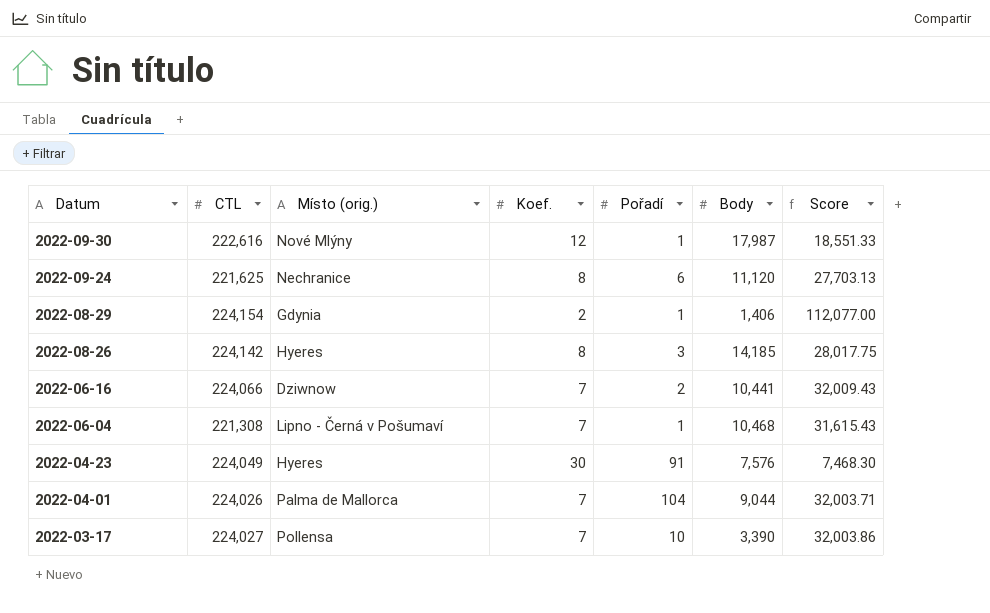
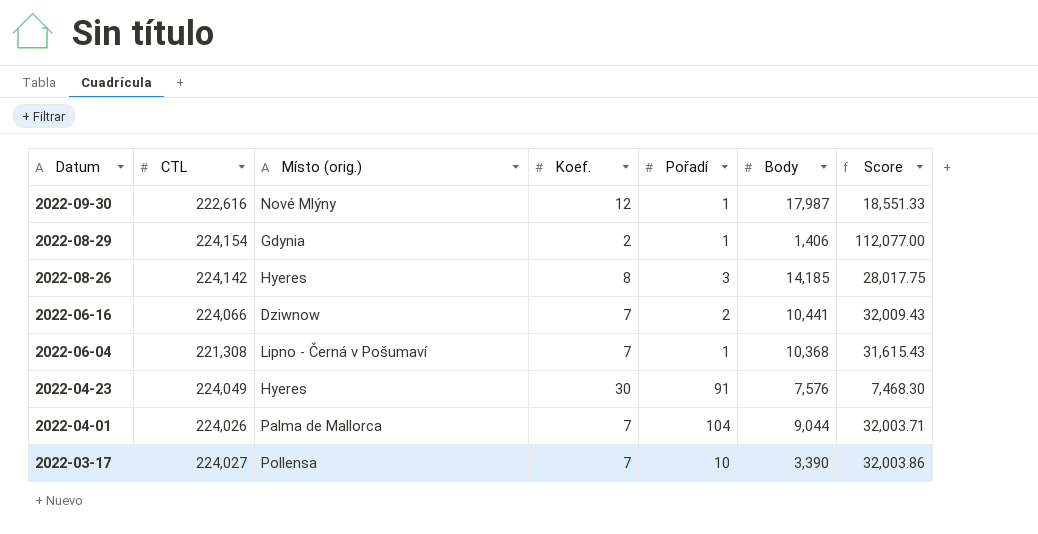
row 2022-09-24: 221,625 | Nechranice | 8 | 6 | 11,120 | 27,703.13 -> none
2022-06-04 | Body: 10,468 -> 10,368

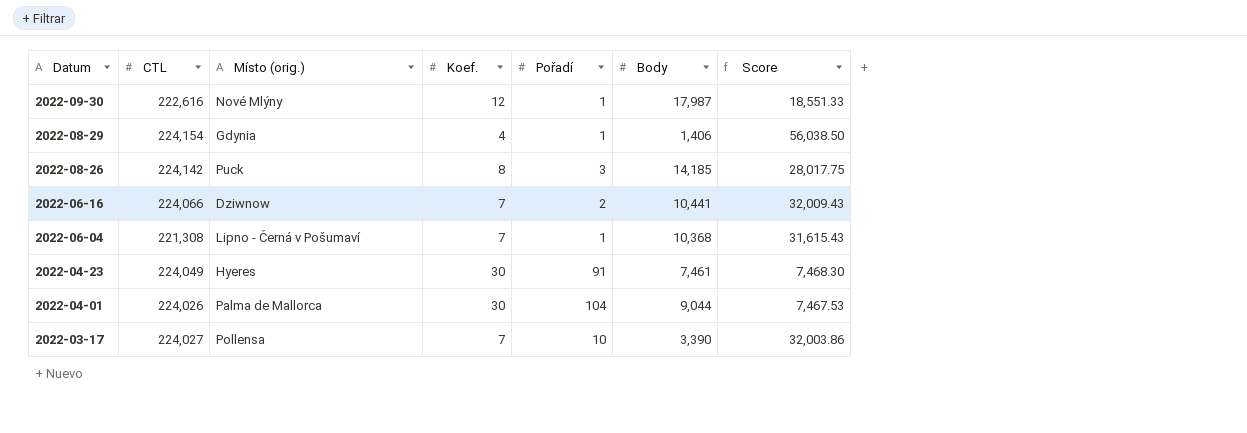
2022-08-29 | Koef.: 2 -> 4
2022-08-29 | Score: 112,077.00 -> 56,038.50
2022-08-26 | Místo (orig.): Hyeres -> Puck
2022-04-23 | Body: 7,576 -> 7,461
2022-04-01 | Koef.: 7 -> 30
2022-04-01 | Score: 32,003.71 -> 7,467.53

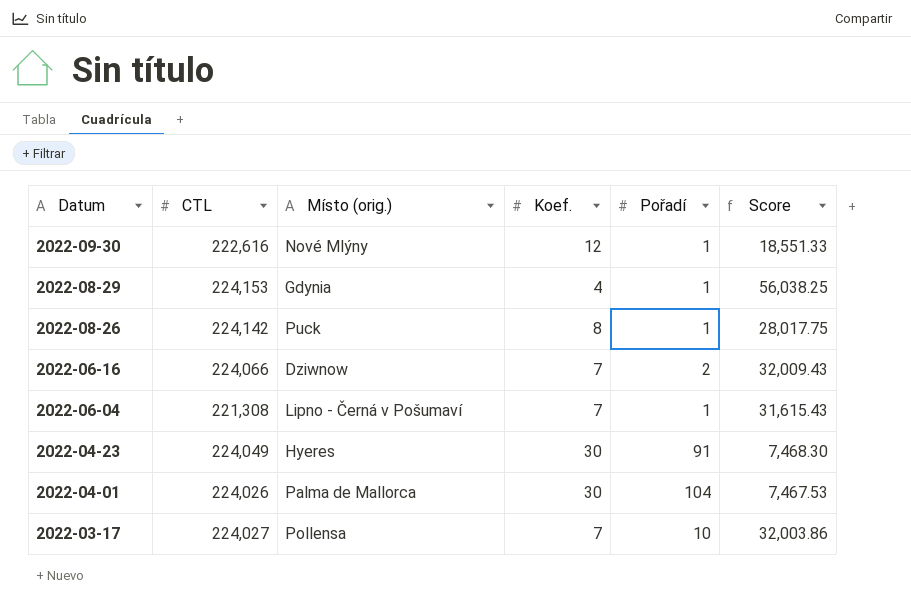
column Body | position: 6 -> none
2022-08-29 | CTL: 224,154 -> 224,153
2022-08-29 | Score: 56,038.50 -> 56,038.25
2022-08-26 | Pořadí: 3 -> 1

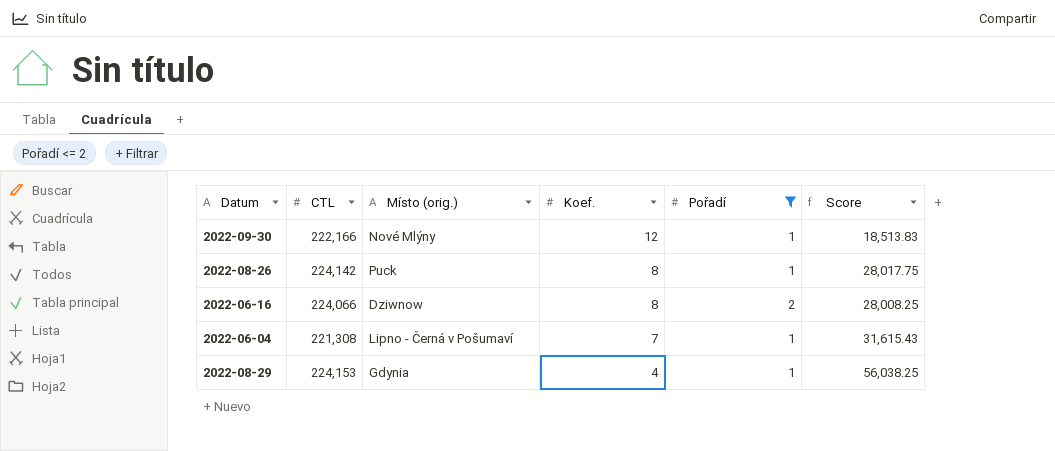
filter: none -> Pořadí <= 2
row order: Datum descending -> Koef. descending
2022-09-30 | CTL: 222,616 -> 222,166
2022-09-30 | Score: 18,551.33 -> 18,513.83
2022-06-16 | Koef.: 7 -> 8
2022-06-16 | Score: 32,009.43 -> 28,008.25

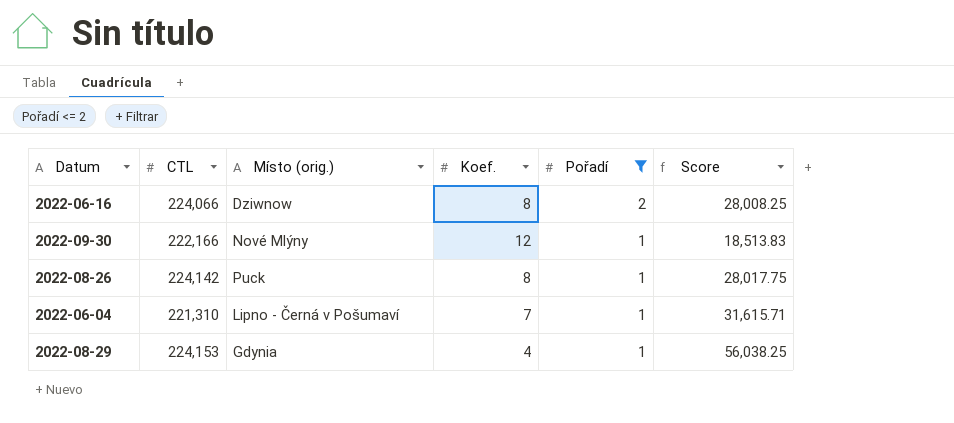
row order: Koef. descending -> Pořadí descending
2022-06-04 | CTL: 221,308 -> 221,310
2022-06-04 | Score: 31,615.43 -> 31,615.71

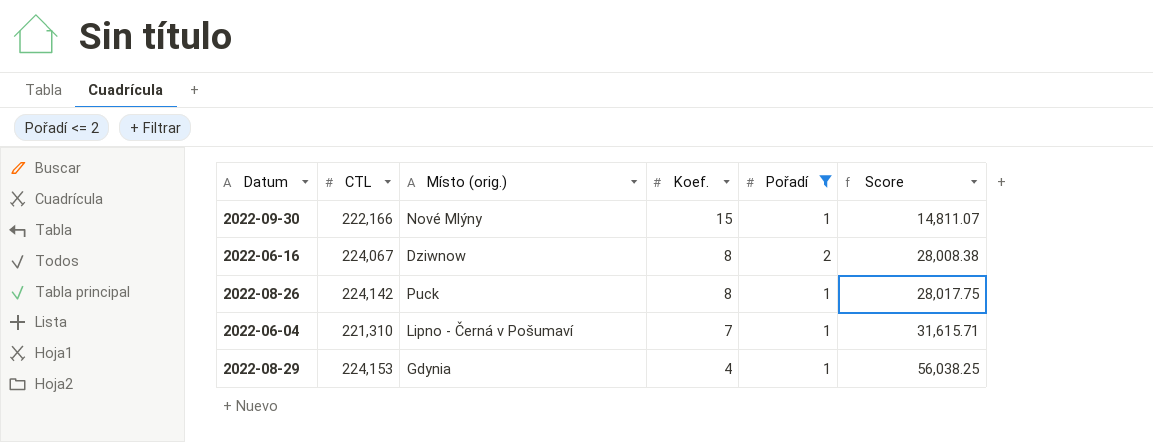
row order: Pořadí descending -> Koef. descending
2022-09-30 | Koef.: 12 -> 15
2022-09-30 | Score: 18,513.83 -> 14,811.07
2022-06-16 | CTL: 224,066 -> 224,067
2022-06-16 | Score: 28,008.25 -> 28,008.38

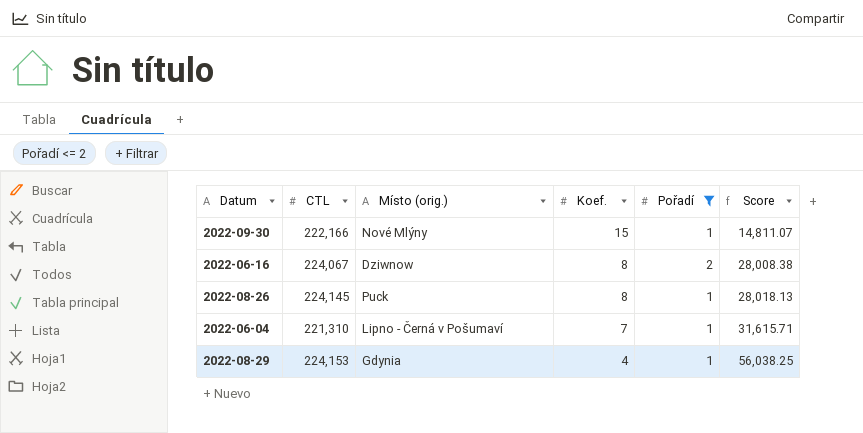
2022-08-26 | CTL: 224,142 -> 224,145
2022-08-26 | Score: 28,017.75 -> 28,018.13

